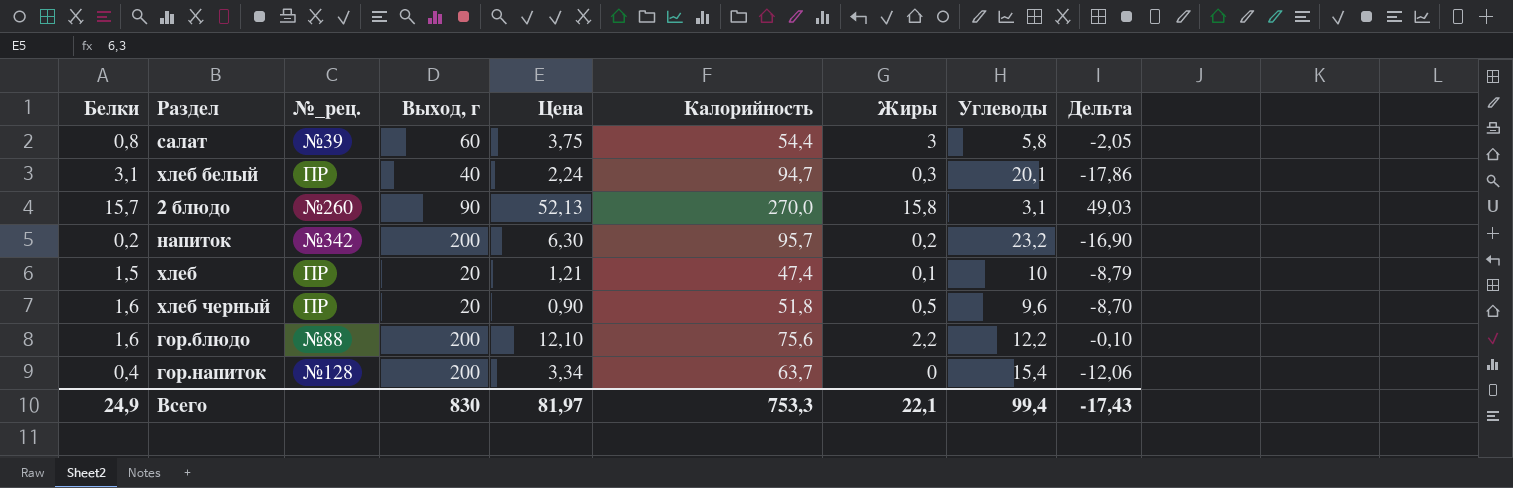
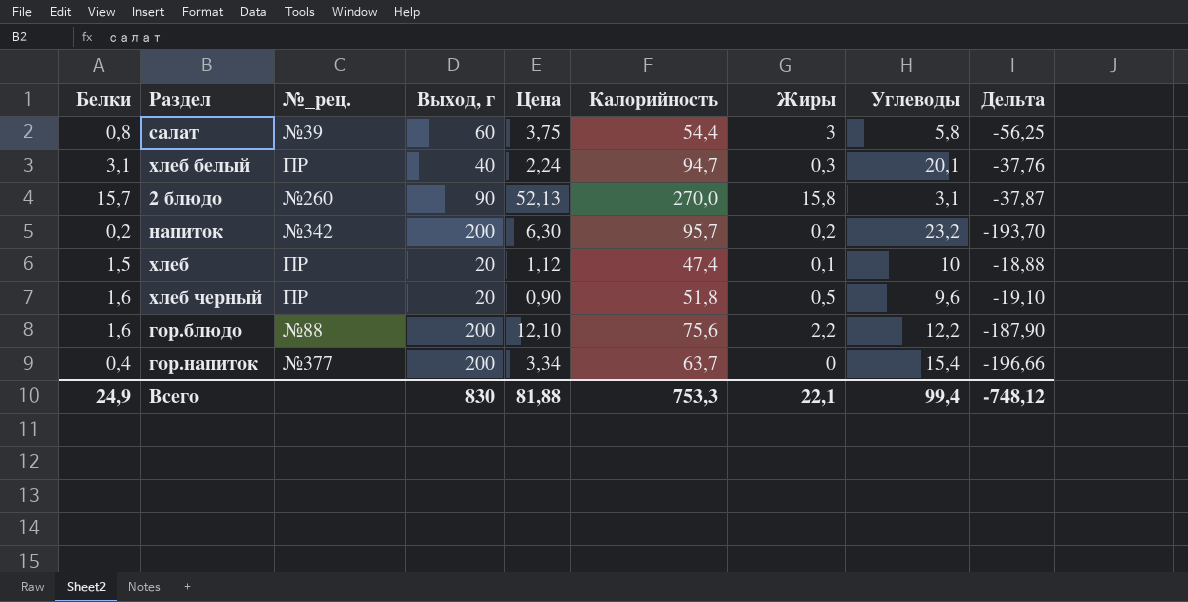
column Дельта | formula: [Цена] - [Углеводы] -> [Цена] - [Выход, г]
хлеб | Цена: 1,21 -> 1,12
гор.напиток | №_рец.: №128 -> №377
Всего | Цена: 81,97 -> 81,88
Всего | Дельта: -17,43 -> -748,12

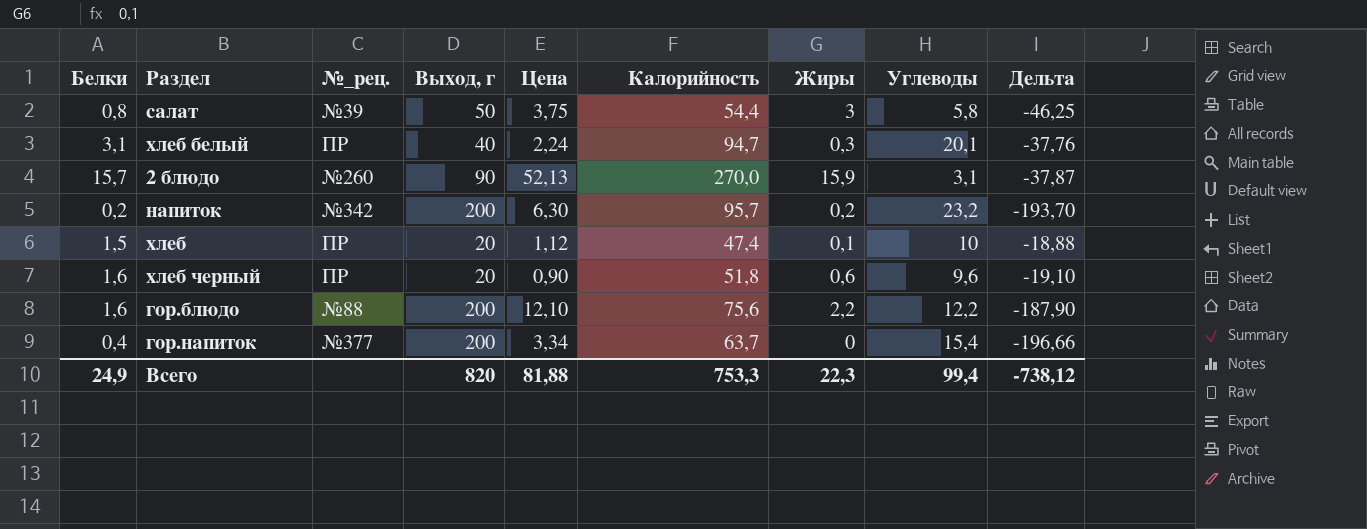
салат | Выход, г: 60 -> 50
салат | Дельта: -56,25 -> -46,25
2 блюдо | Жиры: 15,8 -> 15,9
хлеб черный | Жиры: 0,5 -> 0,6
Всего | Выход, г: 830 -> 820
Всего | Жиры: 22,1 -> 22,3
Всего | Дельта: -748,12 -> -738,12

